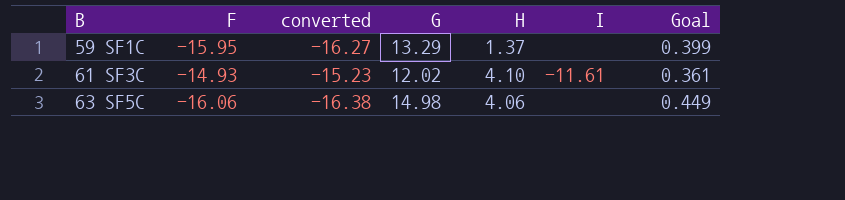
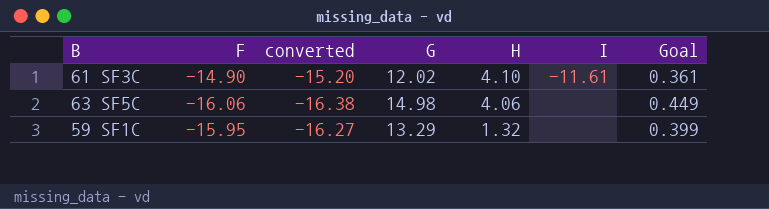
row order: B ascending -> H descending
61 SF3C | F: -14.93 -> -14.90
61 SF3C | converted: -15.23 -> -15.20
59 SF1C | H: 1.37 -> 1.32

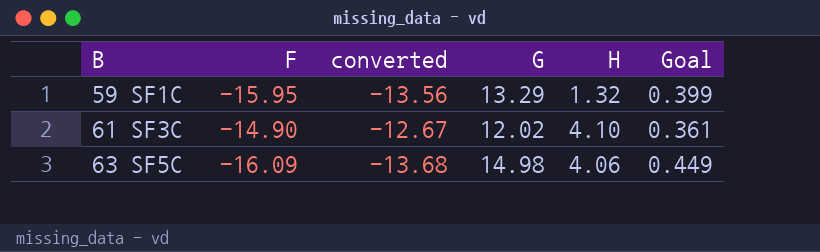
row order: H descending -> B ascending
column I | position: 6 -> none
column converted | formula: [F] * 1.02 -> [F] * 0.85
63 SF5C | F: -16.06 -> -16.09

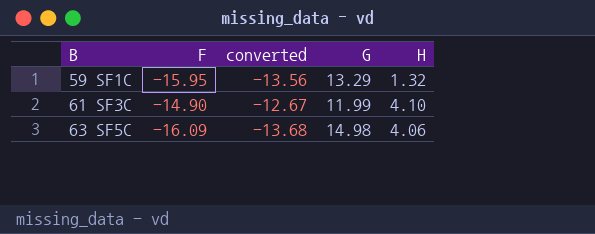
column Goal | formula: [G] * 0.03 -> none
61 SF3C | G: 12.02 -> 11.99

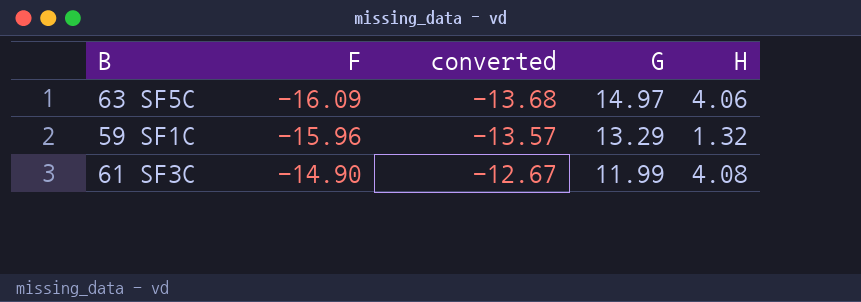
row order: B ascending -> F ascending
63 SF5C | G: 14.98 -> 14.97
59 SF1C | F: -15.95 -> -15.96
59 SF1C | converted: -13.56 -> -13.57
61 SF3C | H: 4.10 -> 4.08

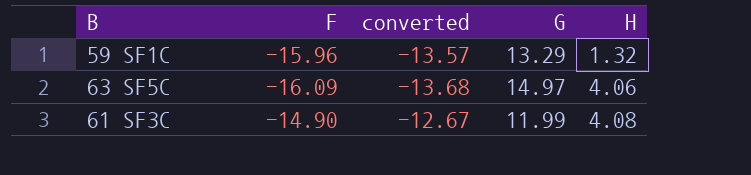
row order: F ascending -> H ascending

